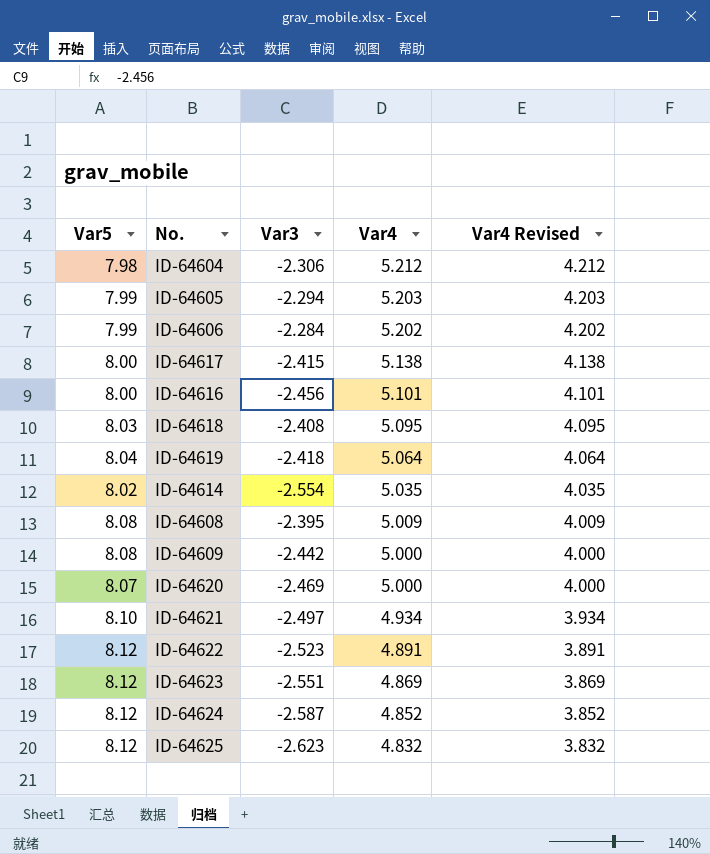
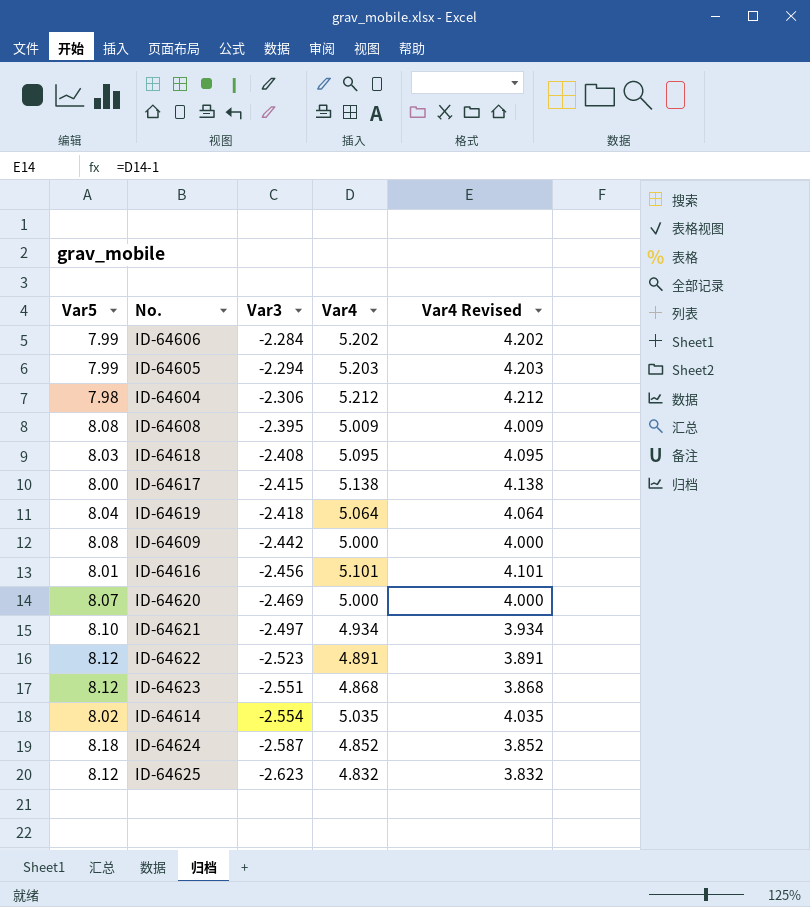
row order: Var4 descending -> Var3 descending
ID-64616 | Var5: 8.00 -> 8.01
ID-64623 | Var4: 4.869 -> 4.868
ID-64623 | Var4 Revised: 3.869 -> 3.868
ID-64624 | Var5: 8.12 -> 8.18

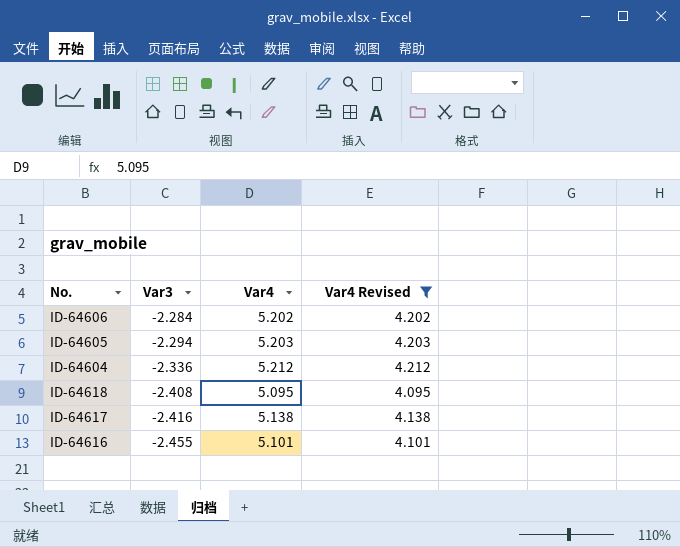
filter: none -> Var4 Revised >= 4.095
column Var5 | position: 1 -> none
ID-64604 | Var3: -2.306 -> -2.336
ID-64617 | Var3: -2.415 -> -2.416
ID-64616 | Var3: -2.456 -> -2.455

